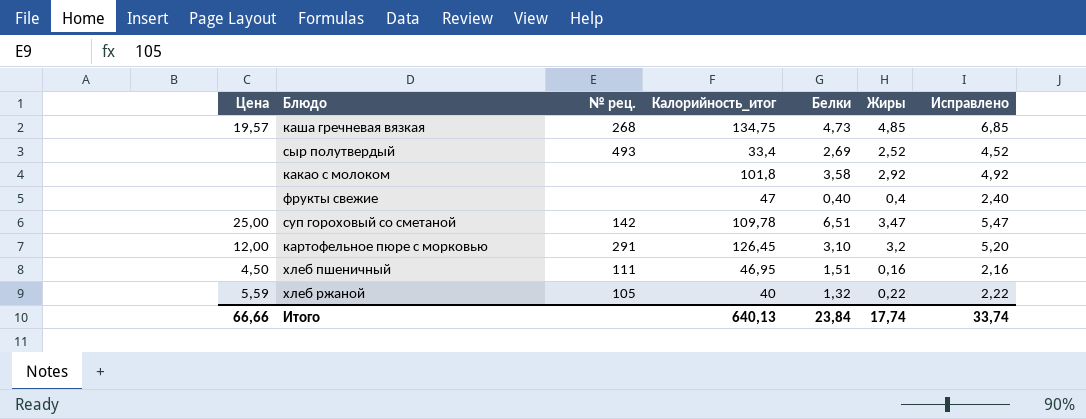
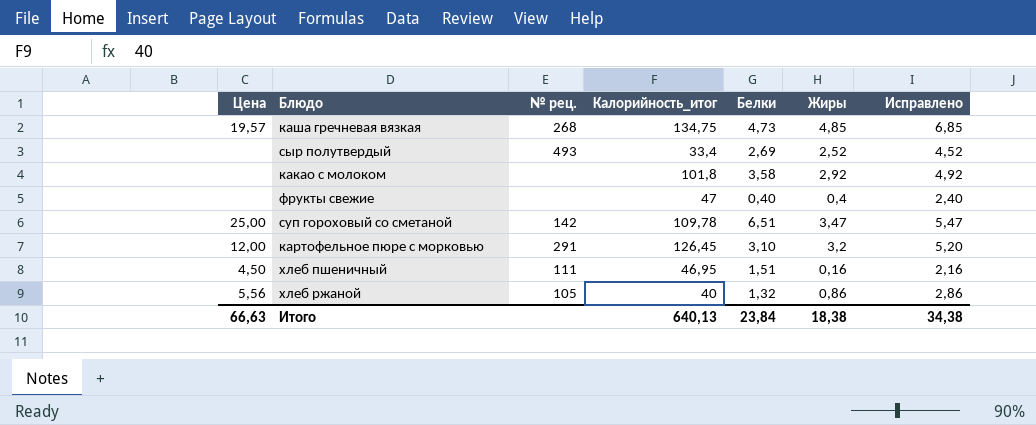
хлеб ржаной | Цена: 5,59 -> 5,56
хлеб ржаной | Жиры: 0,22 -> 0,86
хлеб ржаной | Исправлено: 2,22 -> 2,86
Итого | Цена: 66,66 -> 66,63
Итого | Жиры: 17,74 -> 18,38
Итого | Исправлено: 33,74 -> 34,38

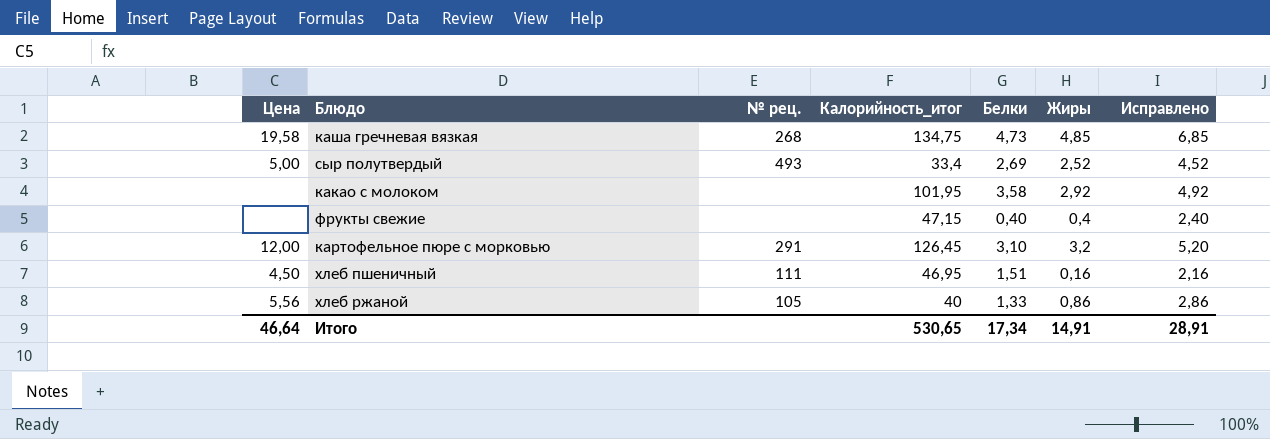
row суп гороховый со сметаной: 25,00 | 142 | 109,78 | 6,51 | 3,47 | 5,47 -> none
каша гречневая вязкая | Цена: 19,57 -> 19,58
сыр полутвердый | Цена: none -> 5,00
какао с молоком | Калорийность_итог: 101,8 -> 101,95
фрукты свежие | Калорийность_итог: 47 -> 47,15
хлеб ржаной | Белки: 1,32 -> 1,33
Итого | Цена: 66,63 -> 46,64
Итого | Калорийность_итог: 640,13 -> 530,65
Итого | Белки: 23,84 -> 17,34
Итого | Жиры: 18,38 -> 14,91
Итого | Исправлено: 34,38 -> 28,91

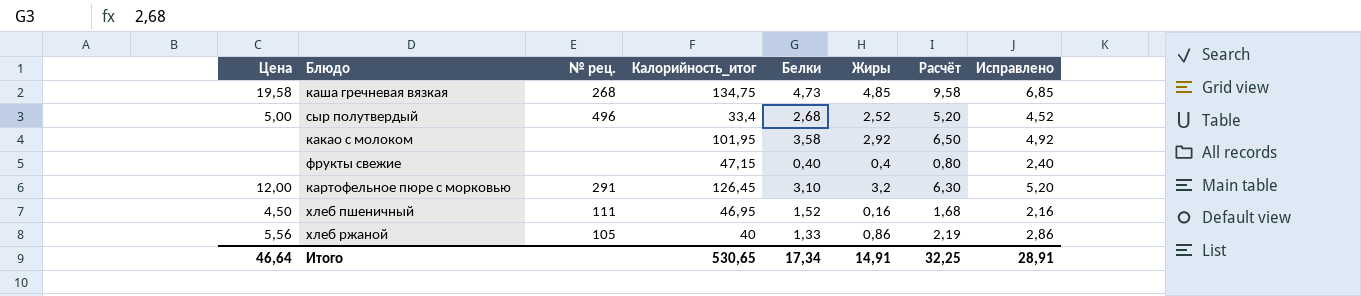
column Расчёт | formula: none -> [Белки] + [Жиры]
сыр полутвердый | № рец.: 493 -> 496
сыр полутвердый | Белки: 2,69 -> 2,68
хлеб пшеничный | Белки: 1,51 -> 1,52

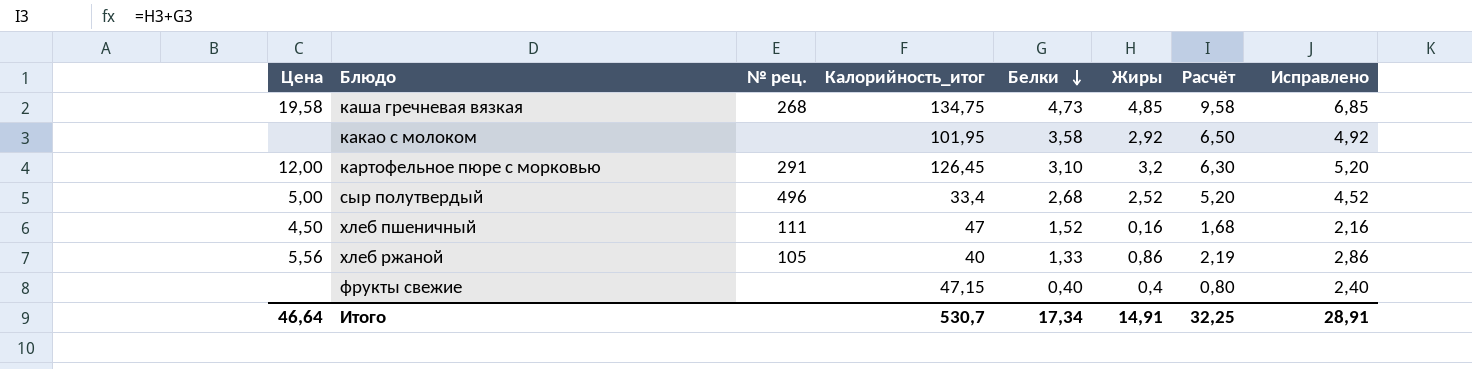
row order: none -> Белки descending
хлеб пшеничный | Калорийность_итог: 46,95 -> 47
Итого | Калорийность_итог: 530,65 -> 530,7

